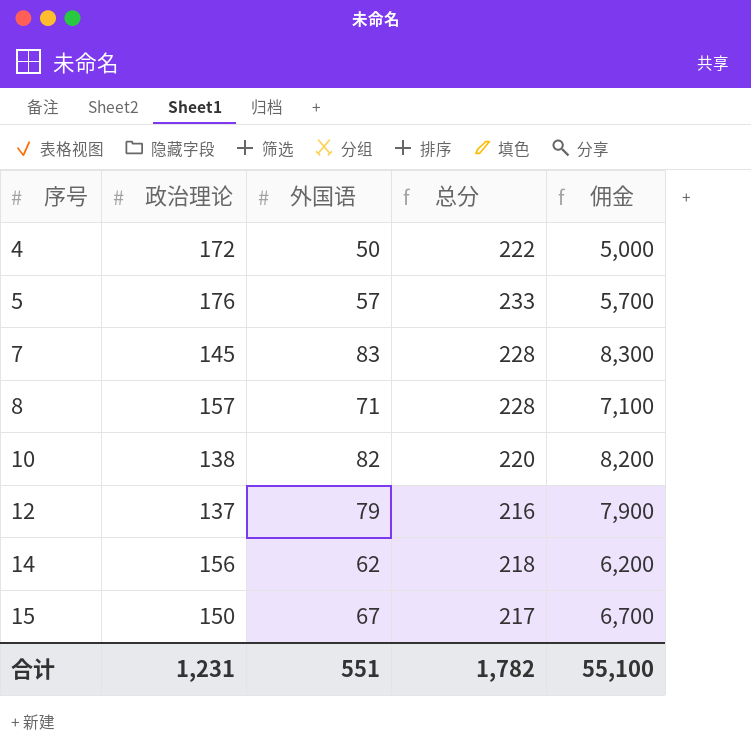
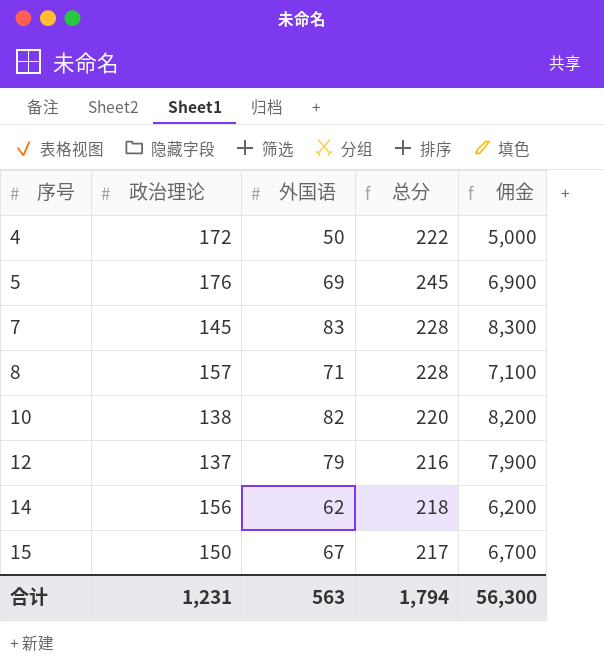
5 | 外国语: 57 -> 69
5 | 总分: 233 -> 245
5 | 佣金: 5,700 -> 6,900
合计 | 外国语: 551 -> 563
合计 | 总分: 1,782 -> 1,794
合计 | 佣金: 55,100 -> 56,300

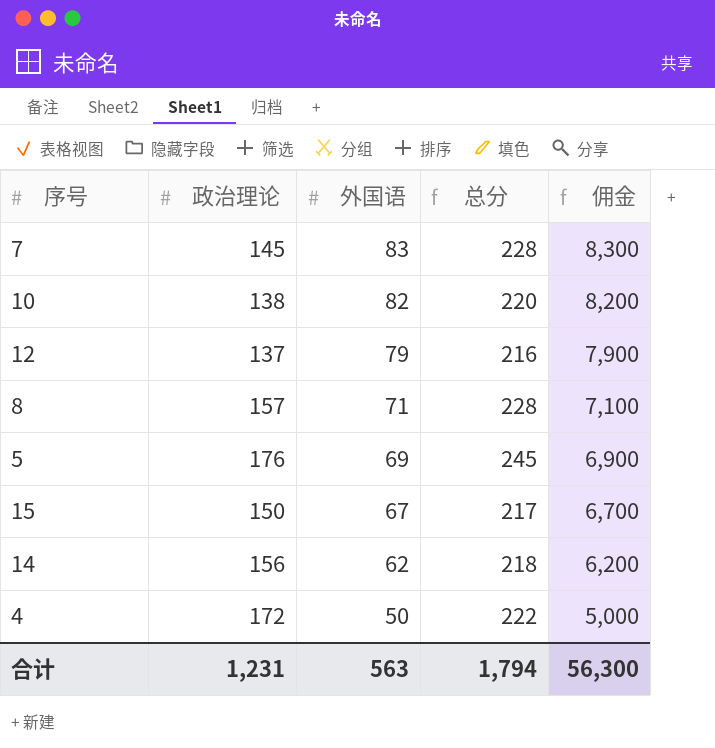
row order: 序号 ascending -> 外国语 descending

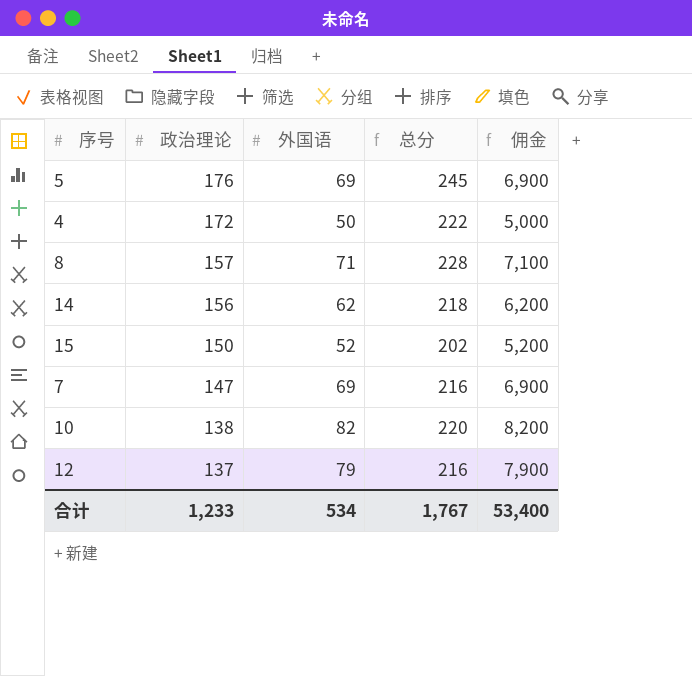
row order: 外国语 descending -> 政治理论 descending
15 | 外国语: 67 -> 52
15 | 总分: 217 -> 202
15 | 佣金: 6,700 -> 5,200
7 | 政治理论: 145 -> 147
7 | 外国语: 83 -> 69
7 | 总分: 228 -> 216
7 | 佣金: 8,300 -> 6,900
合计 | 政治理论: 1,231 -> 1,233
合计 | 外国语: 563 -> 534
合计 | 总分: 1,794 -> 1,767
合计 | 佣金: 56,300 -> 53,400

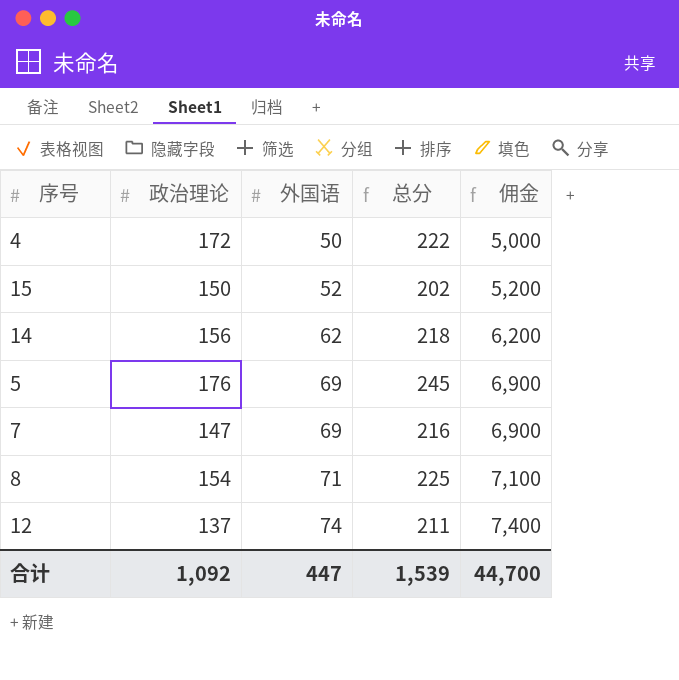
row order: 政治理论 descending -> 外国语 ascending
row 10: 138 | 82 | 220 | 8,200 -> none
8 | 政治理论: 157 -> 154
8 | 总分: 228 -> 225
12 | 外国语: 79 -> 74
12 | 总分: 216 -> 211
12 | 佣金: 7,900 -> 7,400
合计 | 政治理论: 1,233 -> 1,092
合计 | 外国语: 534 -> 447
合计 | 总分: 1,767 -> 1,539
合计 | 佣金: 53,400 -> 44,700

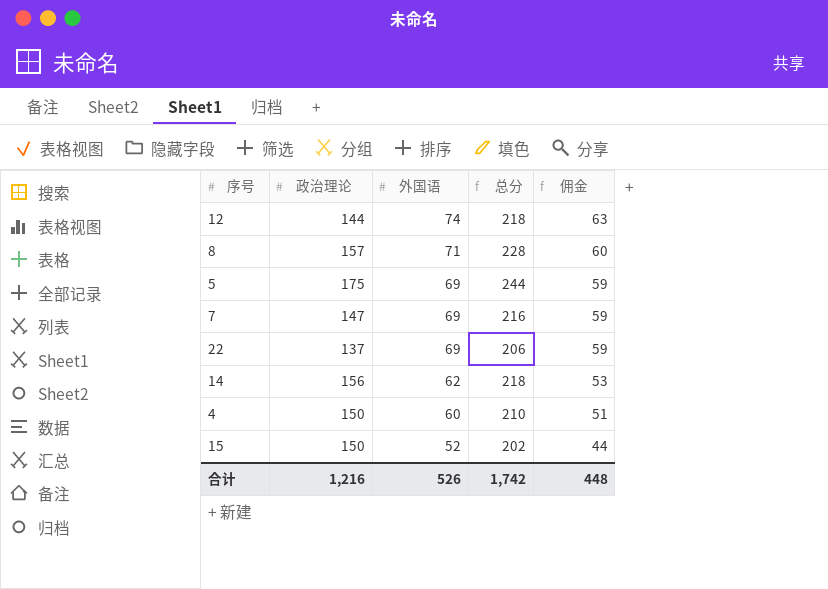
row order: 外国语 ascending -> 外国语 descending
column 佣金 | formula: [外国语] * 100 -> [外国语] * 0.85
12 | 政治理论: 137 -> 144
12 | 总分: 211 -> 218
8 | 政治理论: 154 -> 157
8 | 总分: 225 -> 228
5 | 政治理论: 176 -> 175
5 | 总分: 245 -> 244
row 22: none -> 137 | 69 | 206 | 59
4 | 政治理论: 172 -> 150
4 | 外国语: 50 -> 60
4 | 总分: 222 -> 210
合计 | 政治理论: 1,092 -> 1,216
合计 | 外国语: 447 -> 526
合计 | 总分: 1,539 -> 1,742
合计 | 佣金: 44,700 -> 448

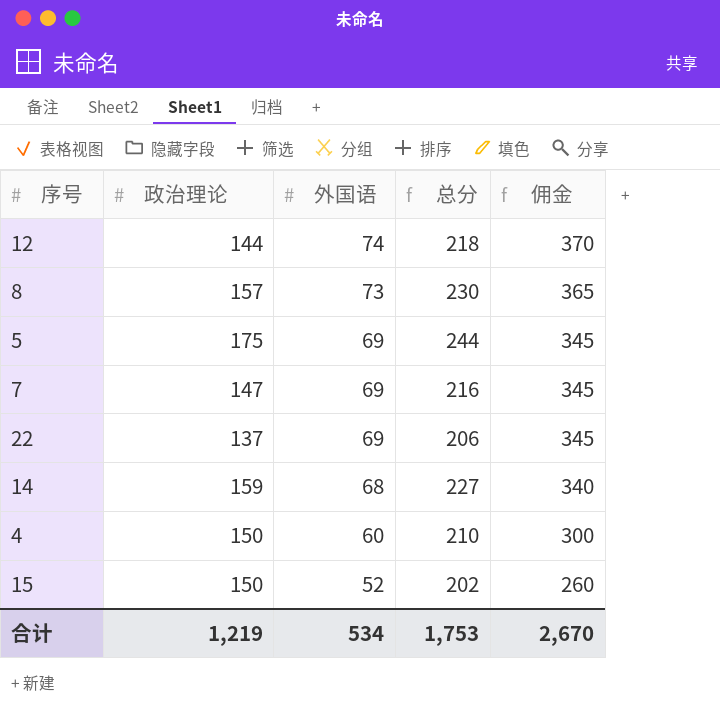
column 佣金 | formula: [外国语] * 0.85 -> [外国语] * 5
8 | 外国语: 71 -> 73
8 | 总分: 228 -> 230
14 | 政治理论: 156 -> 159
14 | 外国语: 62 -> 68
14 | 总分: 218 -> 227
合计 | 政治理论: 1,216 -> 1,219
合计 | 外国语: 526 -> 534
合计 | 总分: 1,742 -> 1,753
合计 | 佣金: 448 -> 2,670

